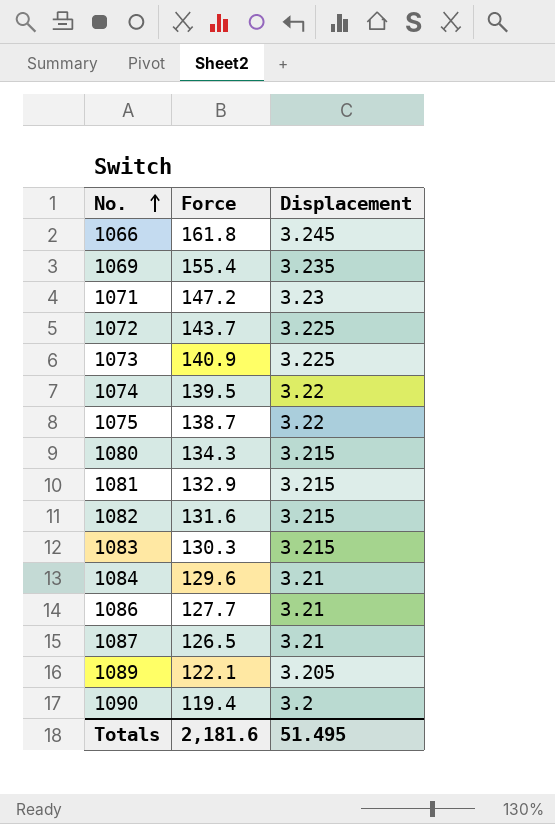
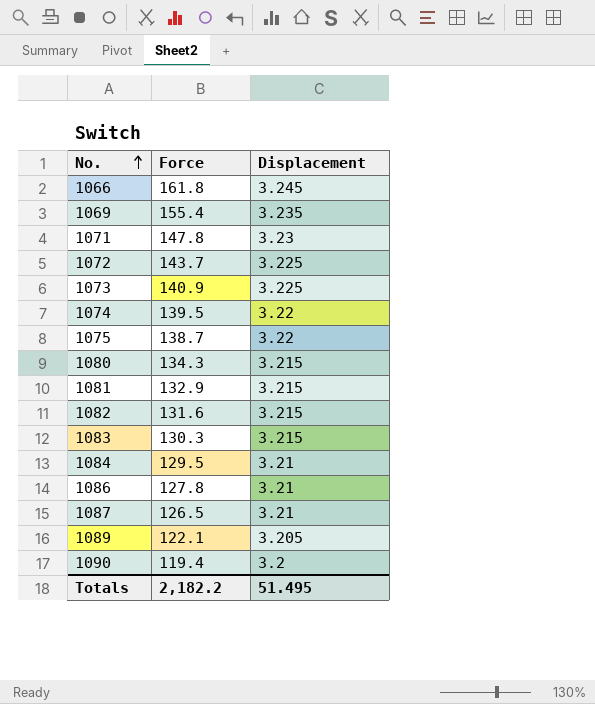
1071 | Force: 147.2 -> 147.8
1084 | Force: 129.6 -> 129.5
1086 | Force: 127.7 -> 127.8
Totals | Force: 2,181.6 -> 2,182.2

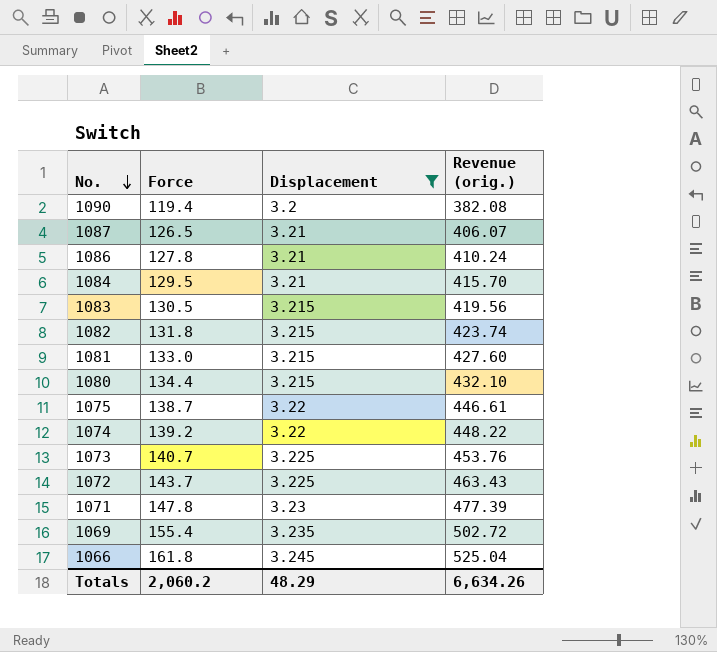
filter: none -> Displacement != 3.205
row order: No. ascending -> No. descending
column Revenue (orig.) | formula: none -> [Force] * [Displacement]
1083 | Force: 130.3 -> 130.5
1082 | Force: 131.6 -> 131.8
1081 | Force: 132.9 -> 133.0
1080 | Force: 134.3 -> 134.4
1074 | Force: 139.5 -> 139.2
1073 | Force: 140.9 -> 140.7
Totals | Force: 2,182.2 -> 2,060.2
Totals | Displacement: 51.495 -> 48.29

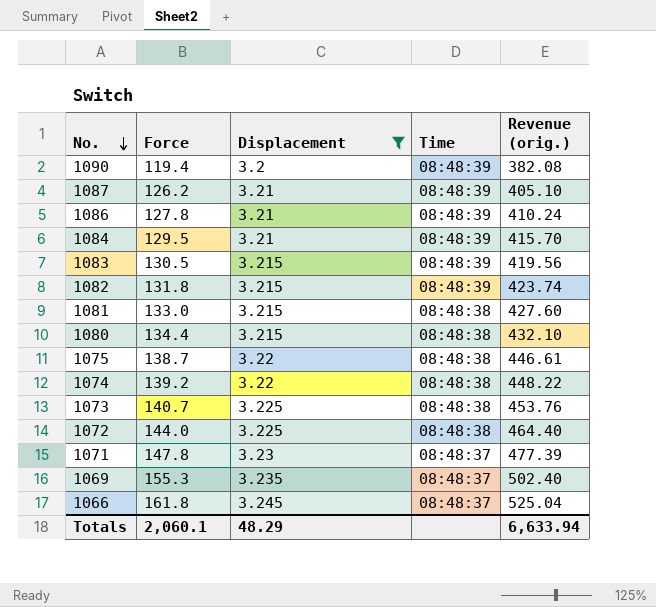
column Time | position: none -> 4
1087 | Force: 126.5 -> 126.2
1087 | Revenue (orig.): 406.07 -> 405.10
1072 | Force: 143.7 -> 144.0
1072 | Revenue (orig.): 463.43 -> 464.40
1069 | Force: 155.4 -> 155.3
1069 | Revenue (orig.): 502.72 -> 502.40
Totals | Force: 2,060.2 -> 2,060.1
Totals | Revenue (orig.): 6,634.26 -> 6,633.94

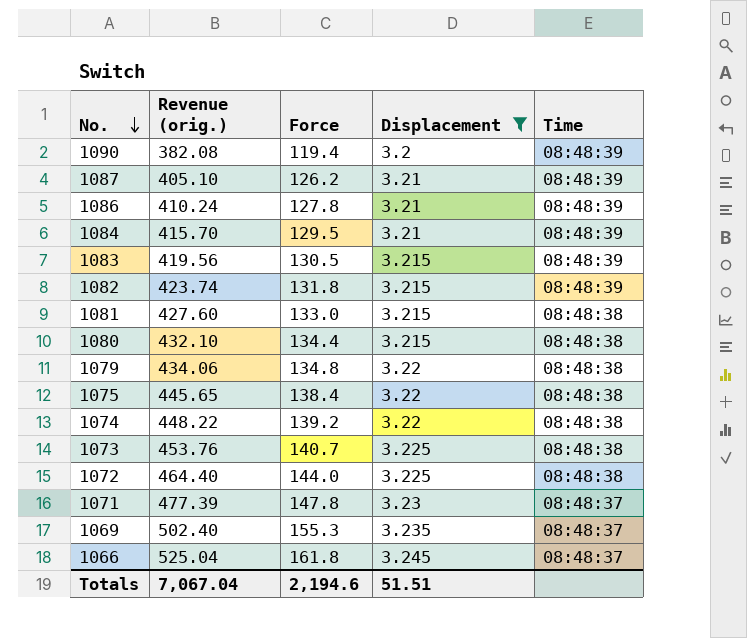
column Revenue (orig.) | position: 5 -> 2
row 1079: none -> 434.06 | 134.8 | 3.22 | 08:48:38
1075 | Revenue (orig.): 446.61 -> 445.65
1075 | Force: 138.7 -> 138.4
Totals | Revenue (orig.): 6,633.94 -> 7,067.04
Totals | Force: 2,060.1 -> 2,194.6
Totals | Displacement: 48.29 -> 51.51

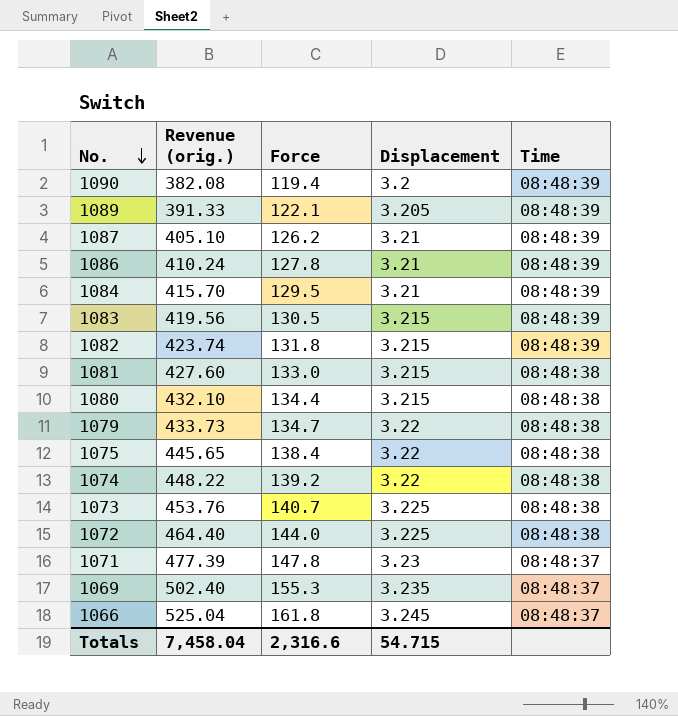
filter: Displacement != 3.205 -> none
1079 | Revenue (orig.): 434.06 -> 433.73
1079 | Force: 134.8 -> 134.7
Totals | Revenue (orig.): 7,067.04 -> 7,458.04
Totals | Force: 2,194.6 -> 2,316.6
Totals | Displacement: 51.51 -> 54.715

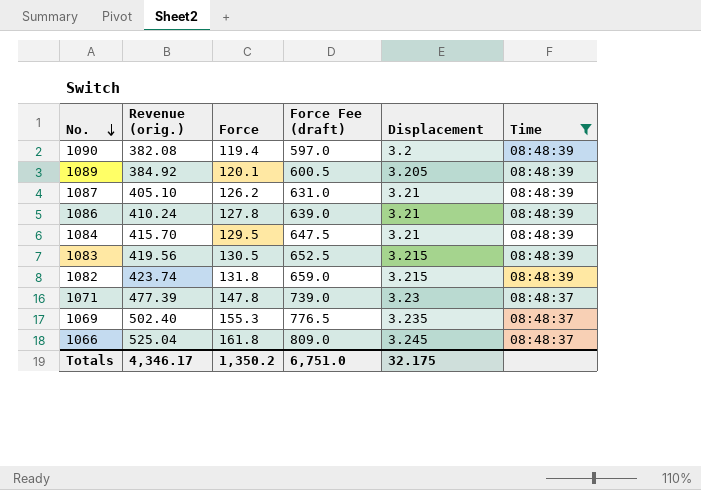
filter: none -> Time != 08:48:38
column Force Fee (draft) | formula: none -> [Force] * 5
1089 | Revenue (orig.): 391.33 -> 384.92
1089 | Force: 122.1 -> 120.1
Totals | Revenue (orig.): 7,458.04 -> 4,346.17
Totals | Force: 2,316.6 -> 1,350.2
Totals | Displacement: 54.715 -> 32.175

